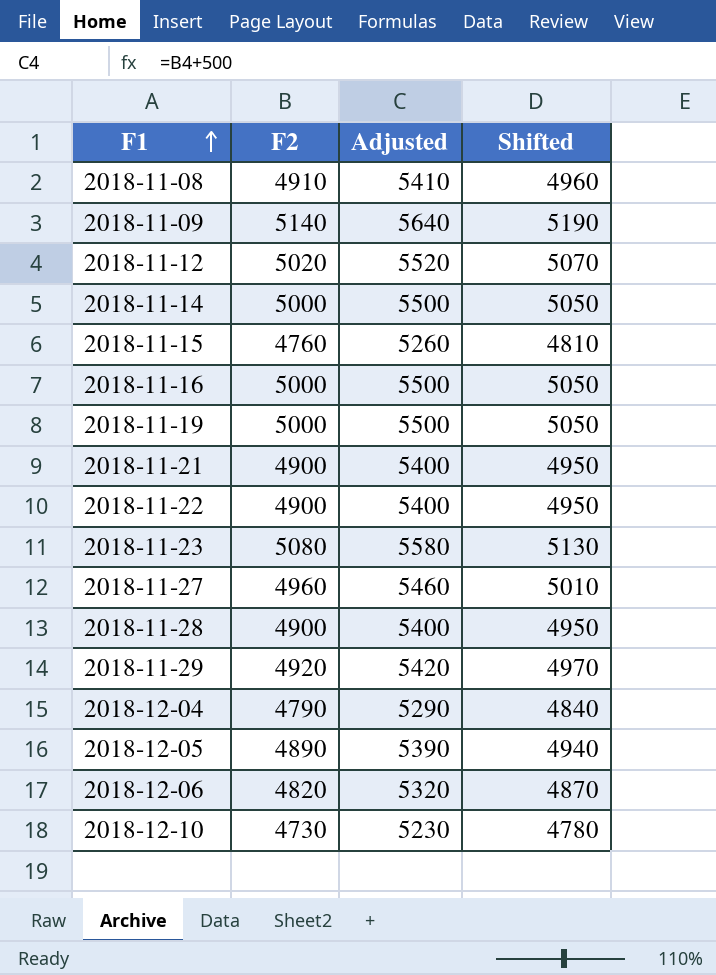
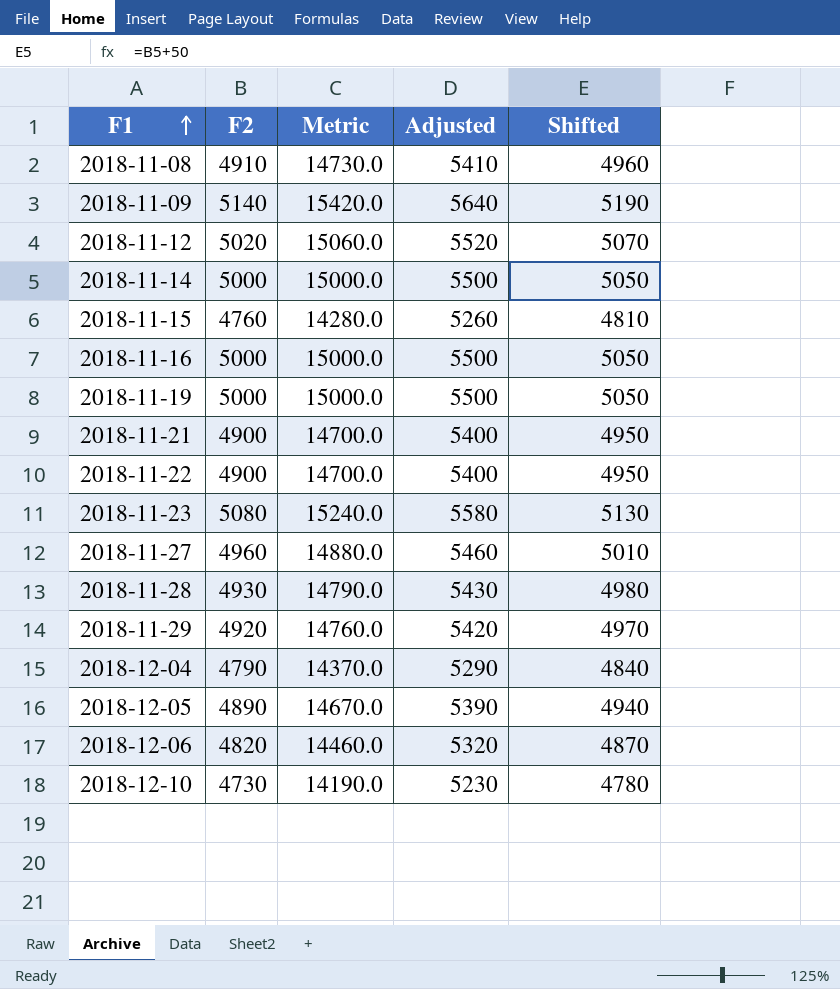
column Metric | formula: none -> [F2] * 3
2018-11-28 | F2: 4900 -> 4930
2018-11-28 | Adjusted: 5400 -> 5430
2018-11-28 | Shifted: 4950 -> 4980

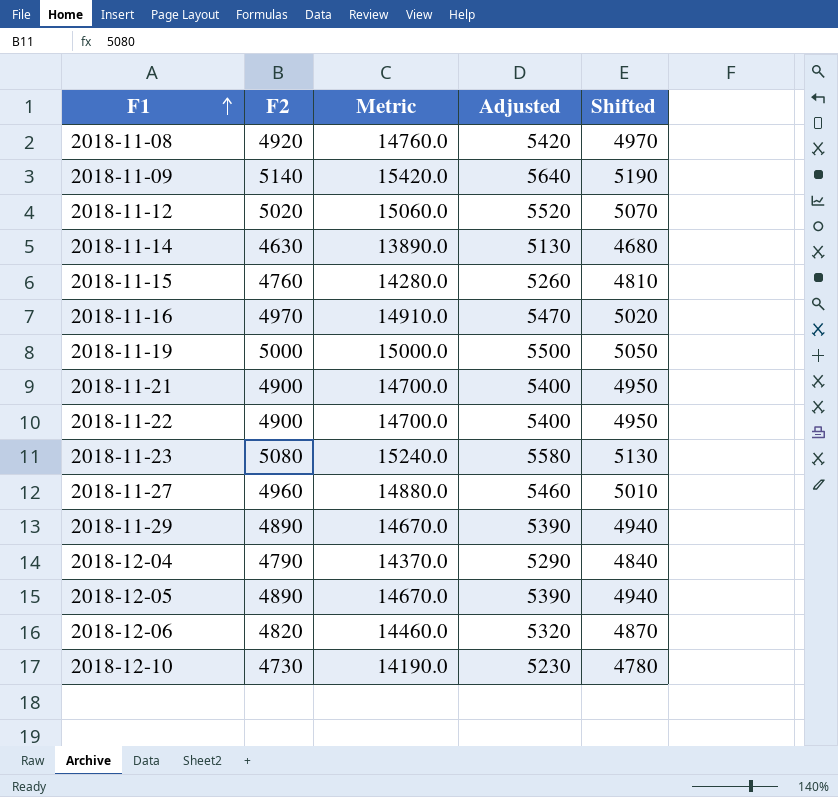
row 2018-11-28: 4930 | 14790.0 | 5430 | 4980 -> none
2018-11-08 | F2: 4910 -> 4920
2018-11-08 | Metric: 14730.0 -> 14760.0
2018-11-08 | Adjusted: 5410 -> 5420
2018-11-08 | Shifted: 4960 -> 4970
2018-11-14 | F2: 5000 -> 4630
2018-11-14 | Metric: 15000.0 -> 13890.0
2018-11-14 | Adjusted: 5500 -> 5130
2018-11-14 | Shifted: 5050 -> 4680
2018-11-16 | F2: 5000 -> 4970
2018-11-16 | Metric: 15000.0 -> 14910.0
2018-11-16 | Adjusted: 5500 -> 5470
2018-11-16 | Shifted: 5050 -> 5020
2018-11-29 | F2: 4920 -> 4890
2018-11-29 | Metric: 14760.0 -> 14670.0
2018-11-29 | Adjusted: 5420 -> 5390
2018-11-29 | Shifted: 4970 -> 4940

